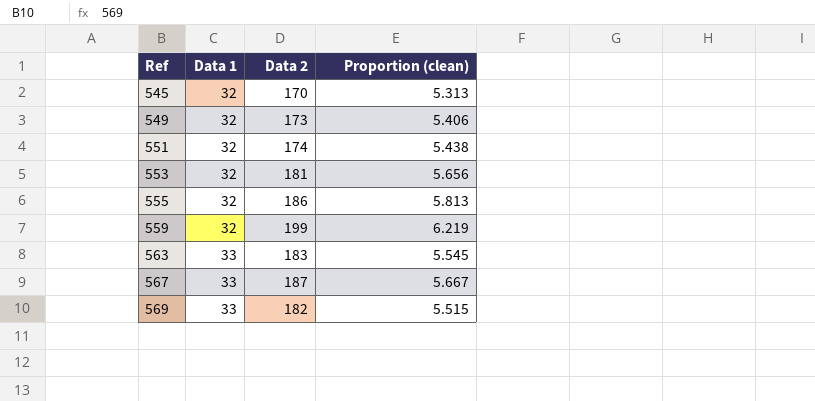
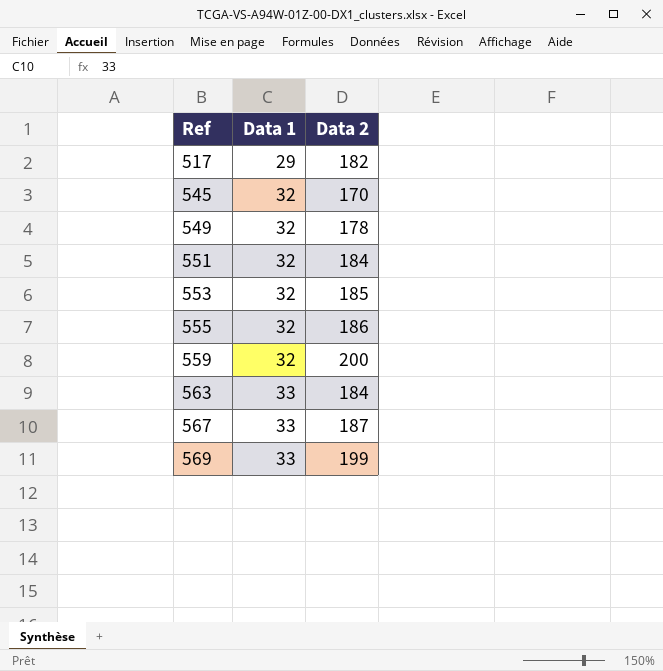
column Proportion (clean) | formula: [Data 2] / [Data 1] -> none
row 517: none -> 29 | 182
549 | Data 2: 173 -> 178
551 | Data 2: 174 -> 184
553 | Data 2: 181 -> 185
559 | Data 2: 199 -> 200
563 | Data 2: 183 -> 184
569 | Data 2: 182 -> 199

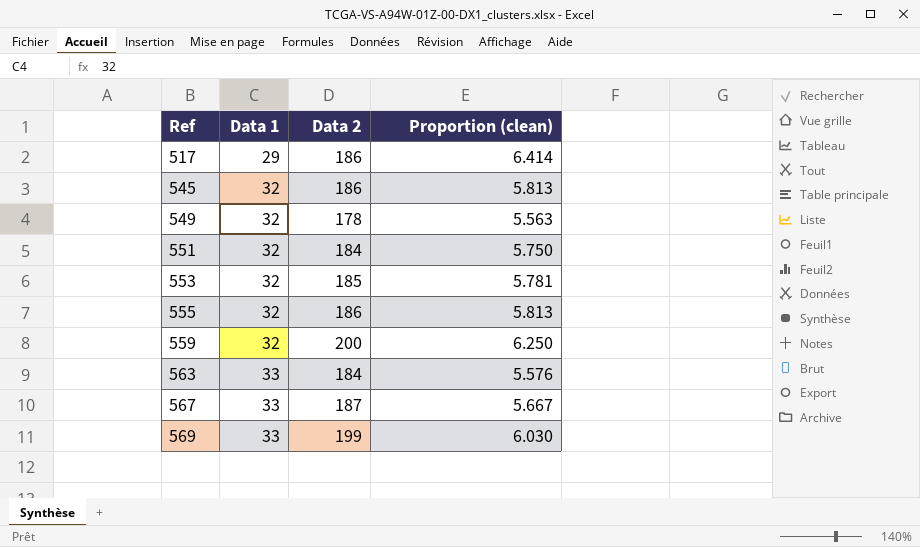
column Proportion (clean) | formula: none -> [Data 2] / [Data 1]
517 | Data 2: 182 -> 186
545 | Data 2: 170 -> 186

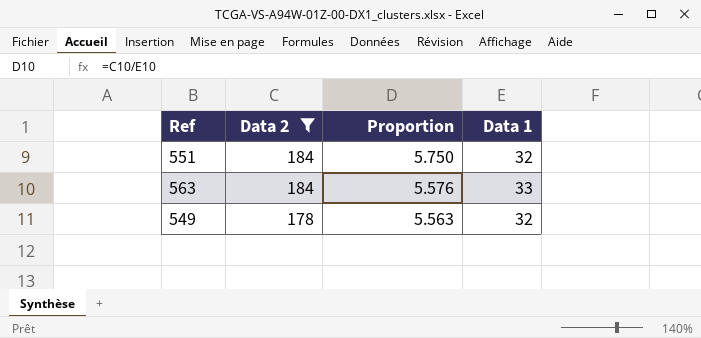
filter: none -> Data 2 <= 184
row order: Ref ascending -> Data 2 descending
column name: Proportion (clean) -> Proportion
column Data 1 | position: 2 -> 4

